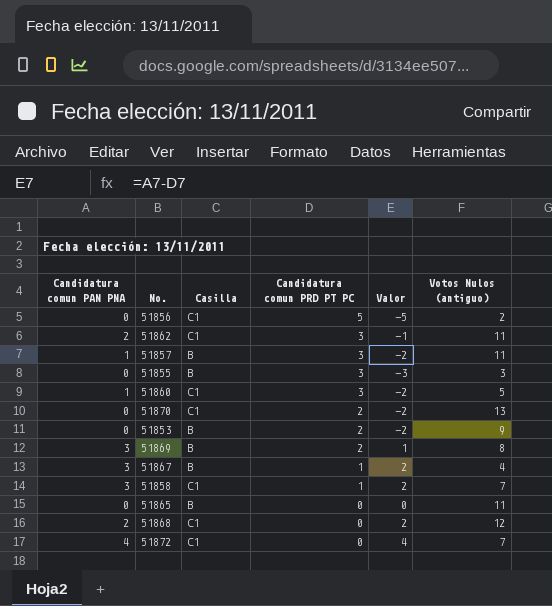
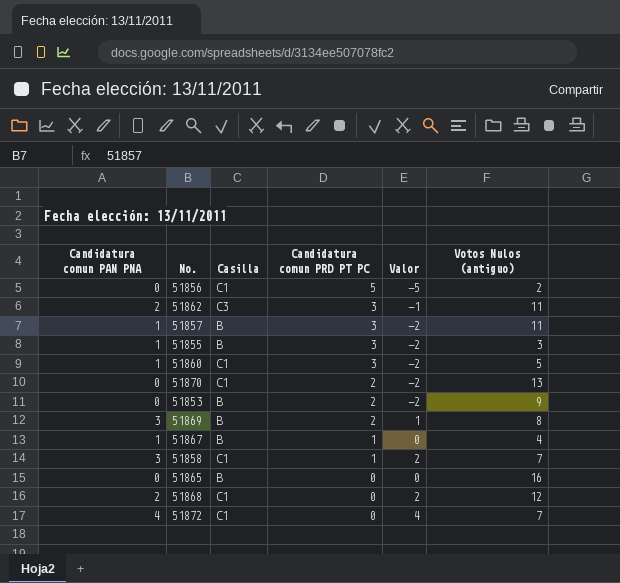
51862 | Casilla: C1 -> C3
51855 | Candidatura comun PAN PNA: 0 -> 1
51855 | Valor: -3 -> -2
51867 | Candidatura comun PAN PNA: 3 -> 1
51867 | Valor: 2 -> 0
51865 | Votos Nulos (antiguo): 11 -> 16

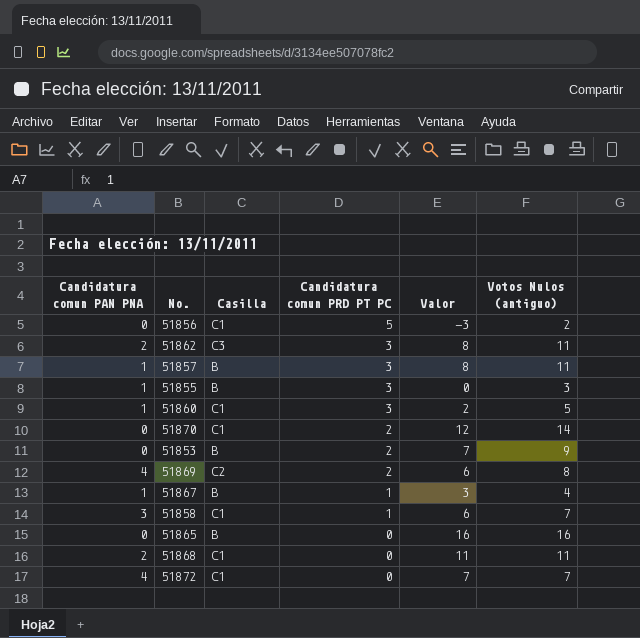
column Valor | formula: [Candidatura comun PAN PNA] - [Candidatura comun PRD PT PC] -> [Votos Nulos (antiguo)] - [Candidatura comun PRD PT PC]
51870 | Votos Nulos (antiguo): 13 -> 14
51869 | Candidatura comun PAN PNA: 3 -> 4
51869 | Casilla: B -> C2
51868 | Votos Nulos (antiguo): 12 -> 11

